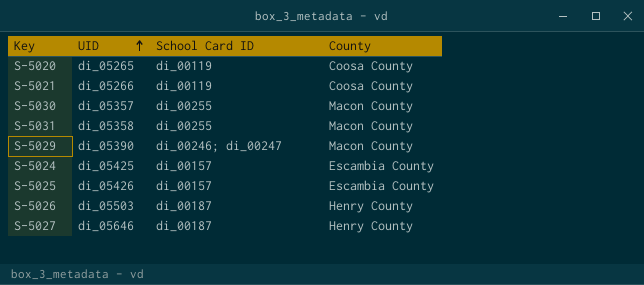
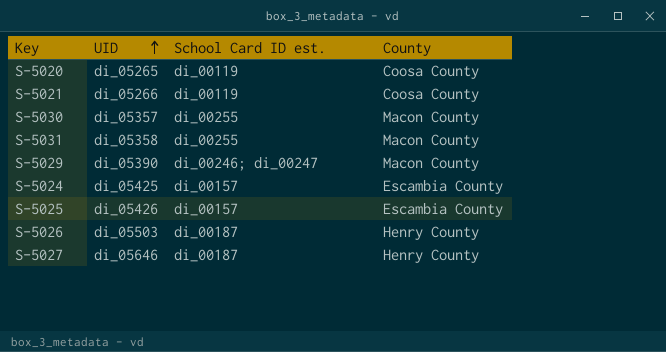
column name: School Card ID -> School Card ID est.

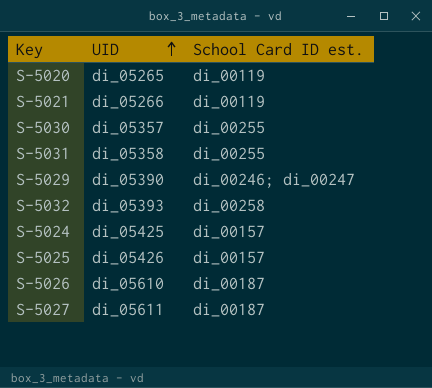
column County | position: 4 -> none
row S-5032: none -> di_05393 | di_00258
S-5026 | UID: di_05503 -> di_05610
S-5027 | UID: di_05646 -> di_05611

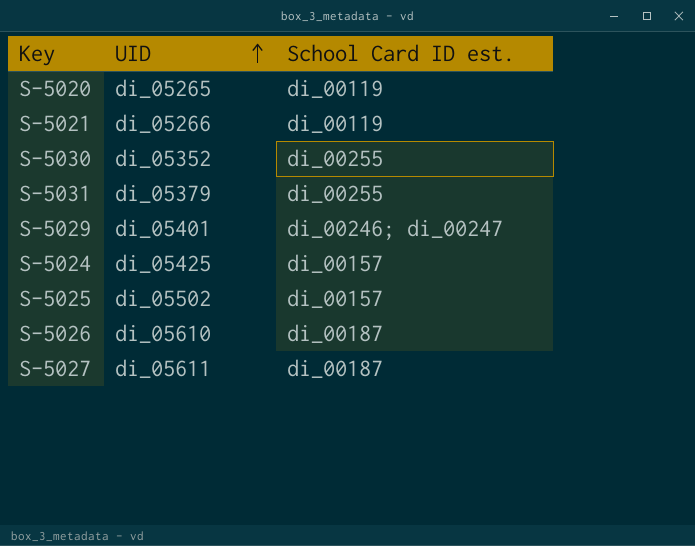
row S-5032: di_05393 | di_00258 -> none
S-5030 | UID: di_05357 -> di_05352
S-5031 | UID: di_05358 -> di_05379
S-5029 | UID: di_05390 -> di_05401
S-5025 | UID: di_05426 -> di_05502

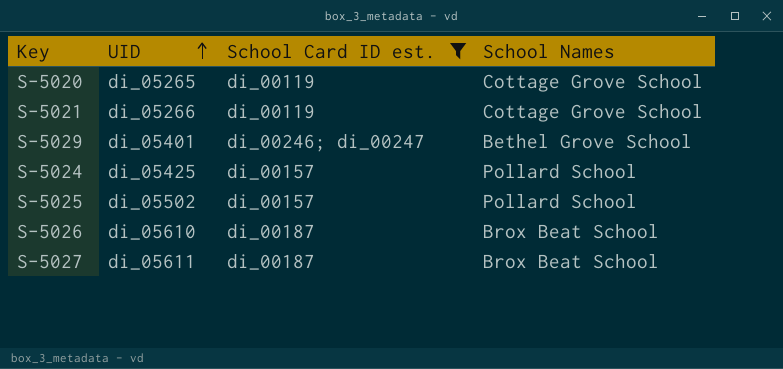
filter: none -> School Card ID est. != di_00255
column School Names | position: none -> 4

